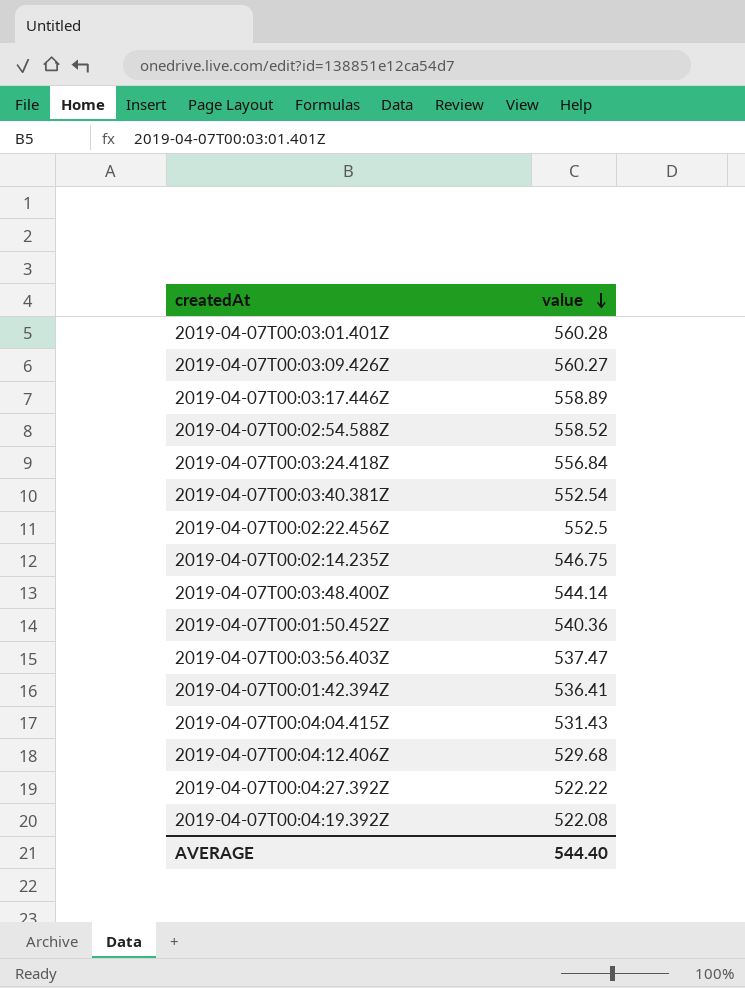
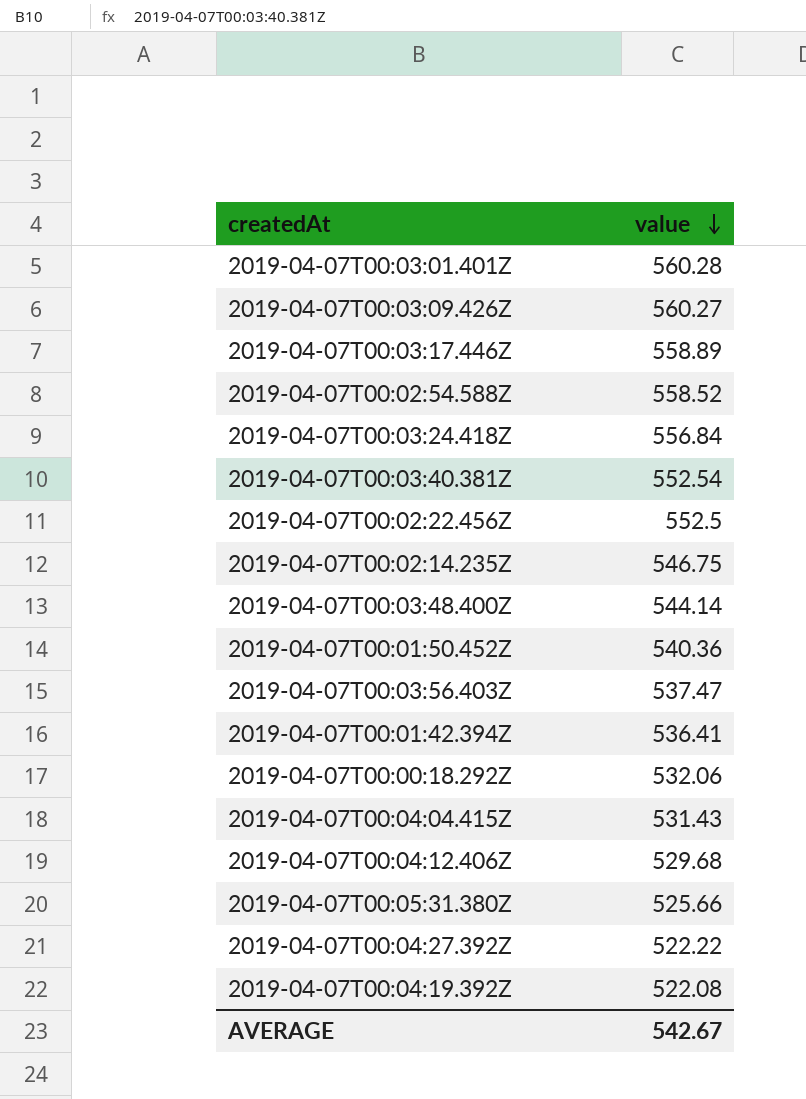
row 2019-04-07T00:00:18.292Z: none -> 532.06
row 2019-04-07T00:05:31.380Z: none -> 525.66
AVERAGE | value: 544.40 -> 542.67

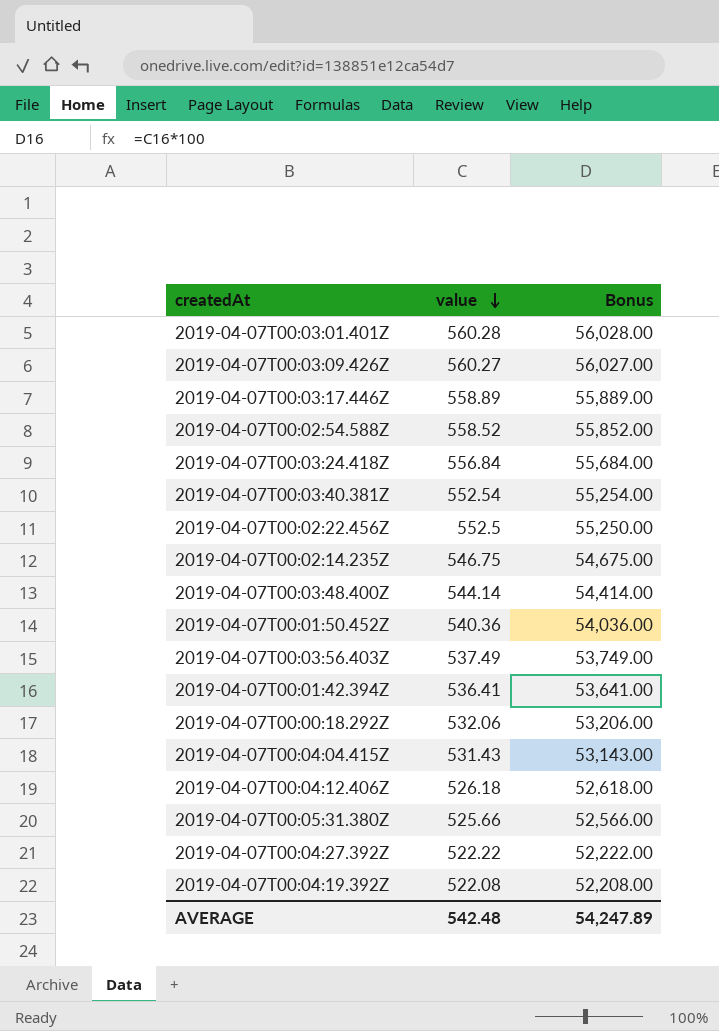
column Bonus | formula: none -> [value] * 100
2019-04-07T00:03:56.403Z | value: 537.47 -> 537.49
2019-04-07T00:04:12.406Z | value: 529.68 -> 526.18
AVERAGE | value: 542.67 -> 542.48

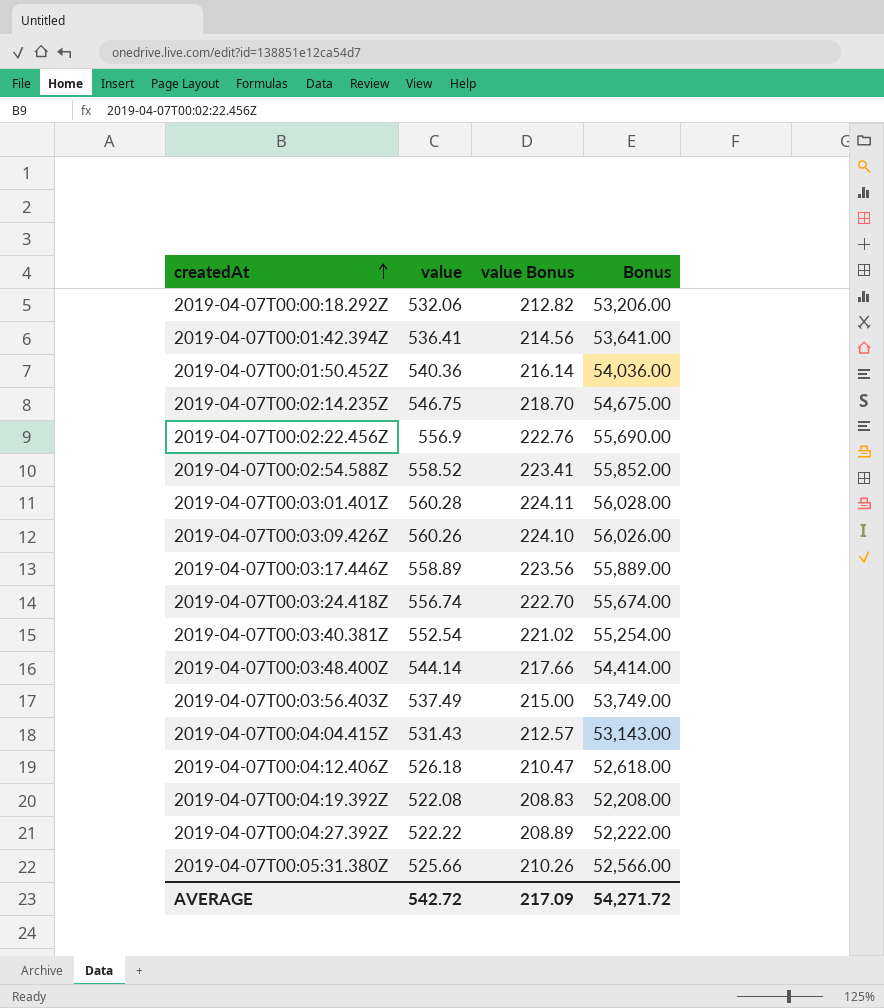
row order: value descending -> createdAt ascending
column value Bonus | formula: none -> [value] * 0.4
2019-04-07T00:02:22.456Z | value: 552.5 -> 556.9
2019-04-07T00:02:22.456Z | Bonus: 55,250.00 -> 55,690.00
2019-04-07T00:03:09.426Z | value: 560.27 -> 560.26
2019-04-07T00:03:09.426Z | Bonus: 56,027.00 -> 56,026.00
2019-04-07T00:03:24.418Z | value: 556.84 -> 556.74
2019-04-07T00:03:24.418Z | Bonus: 55,684.00 -> 55,674.00
AVERAGE | value: 542.48 -> 542.72
AVERAGE | Bonus: 54,247.89 -> 54,271.72

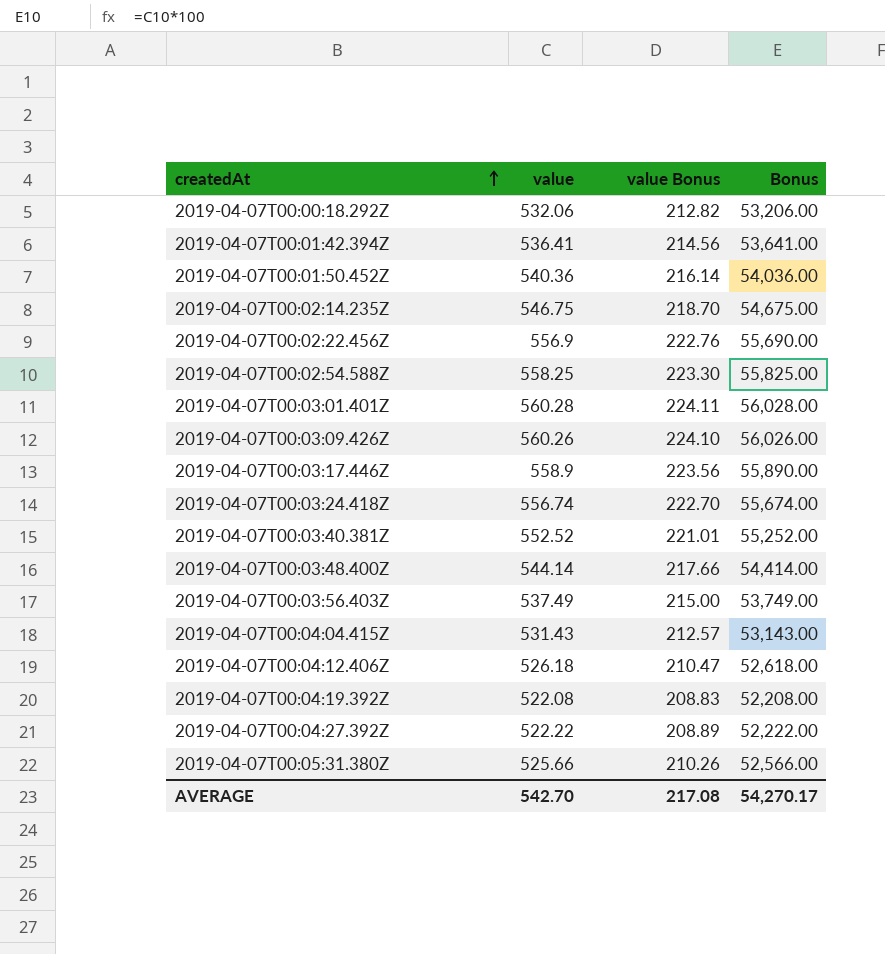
2019-04-07T00:02:54.588Z | value: 558.52 -> 558.25
2019-04-07T00:02:54.588Z | value Bonus: 223.41 -> 223.30
2019-04-07T00:02:54.588Z | Bonus: 55,852.00 -> 55,825.00
2019-04-07T00:03:17.446Z | value: 558.89 -> 558.9
2019-04-07T00:03:17.446Z | Bonus: 55,889.00 -> 55,890.00
2019-04-07T00:03:40.381Z | value: 552.54 -> 552.52
2019-04-07T00:03:40.381Z | value Bonus: 221.02 -> 221.01
2019-04-07T00:03:40.381Z | Bonus: 55,254.00 -> 55,252.00
AVERAGE | value: 542.72 -> 542.70
AVERAGE | value Bonus: 217.09 -> 217.08
AVERAGE | Bonus: 54,271.72 -> 54,270.17

